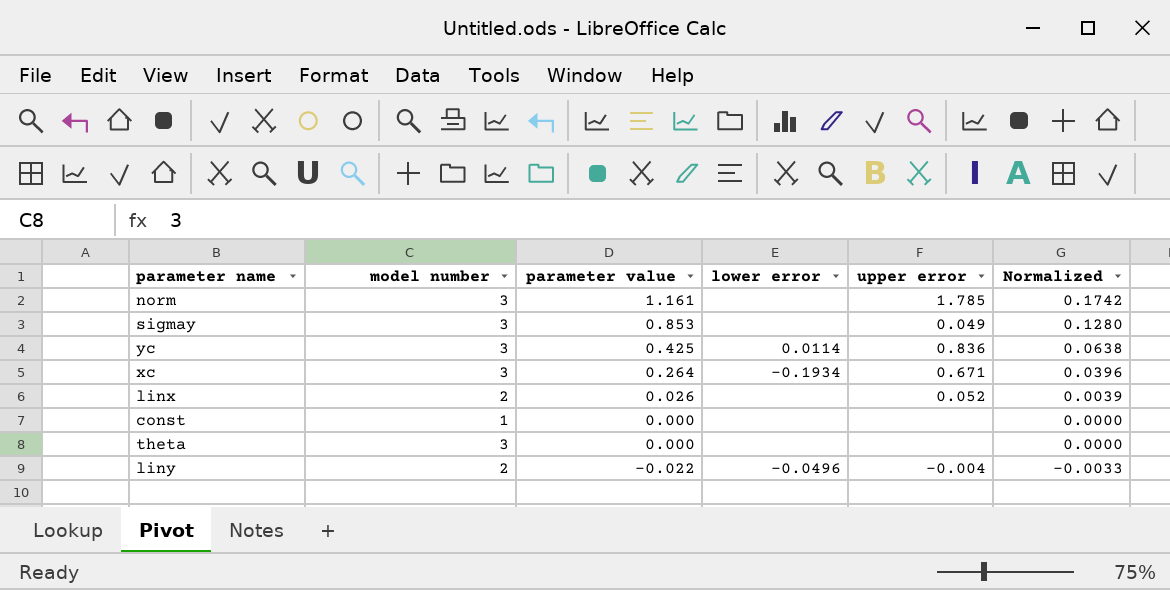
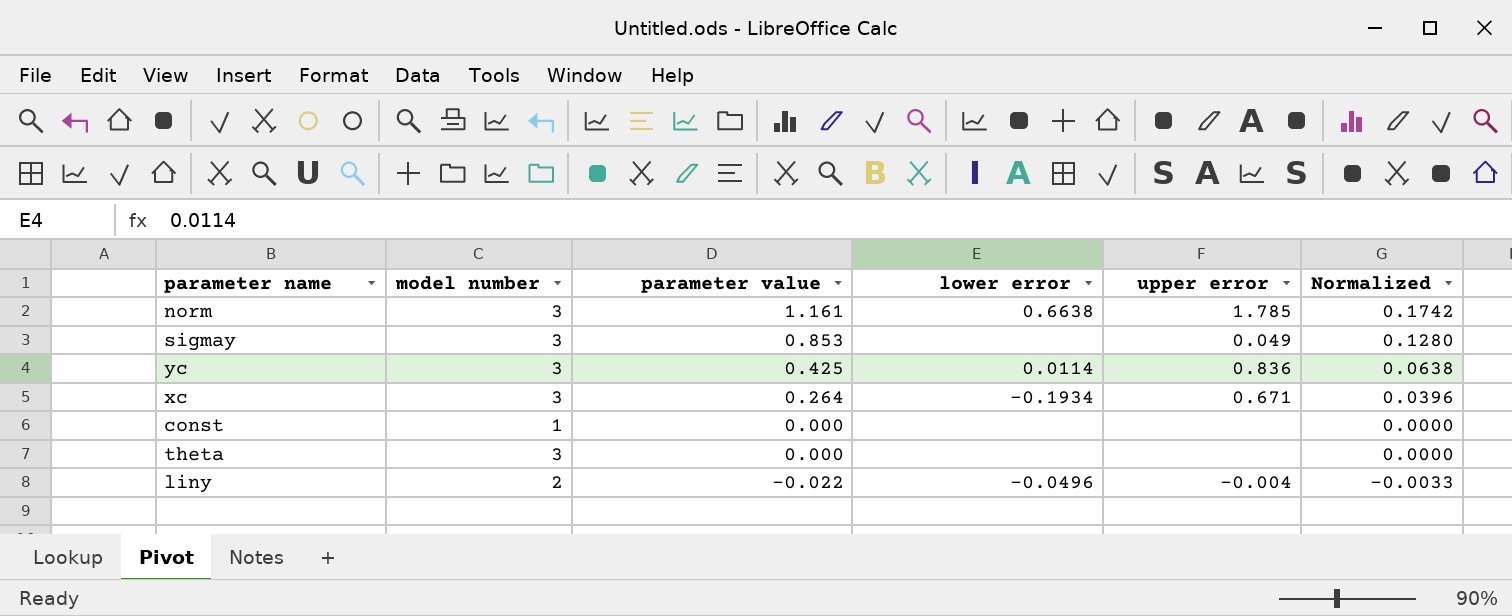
row linx: 2 | 0.026 | none | 0.052 | 0.0039 -> none
norm | lower error: none -> 0.6638

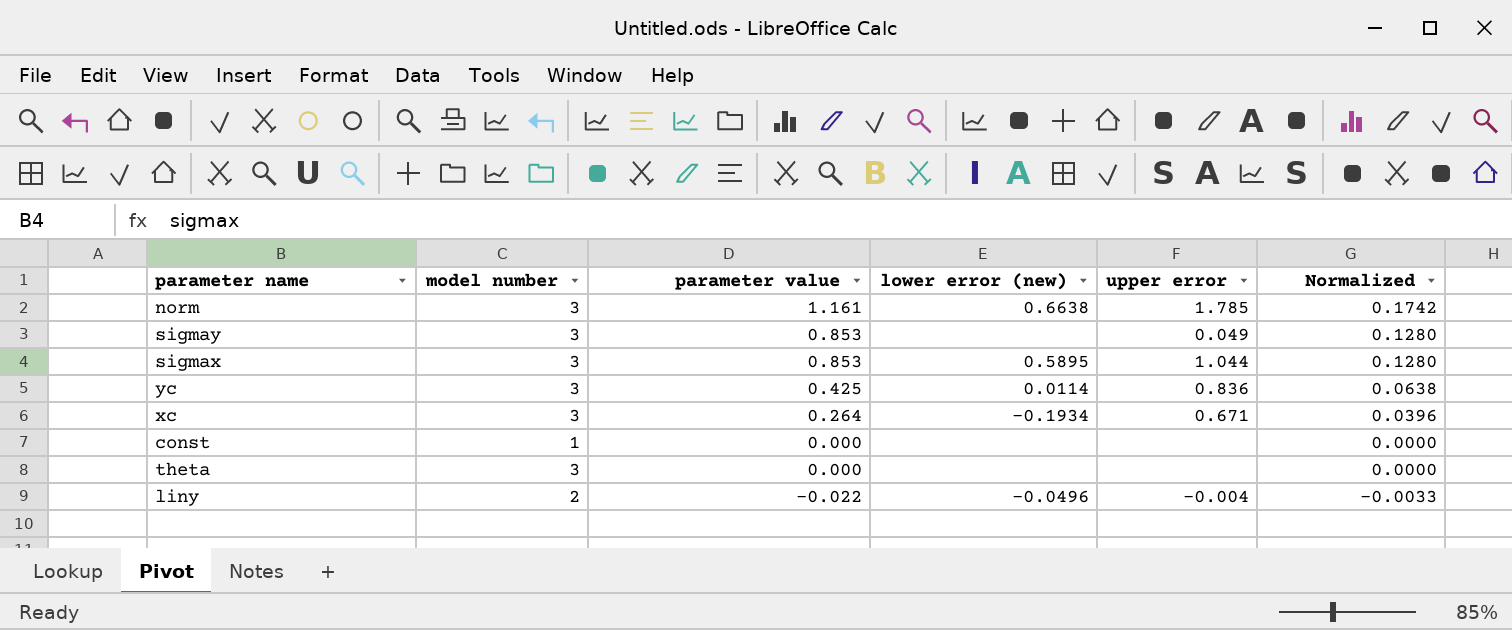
column name: lower error -> lower error (new)
row sigmax: none -> 3 | 0.853 | 0.5895 | 1.044 | 0.1280

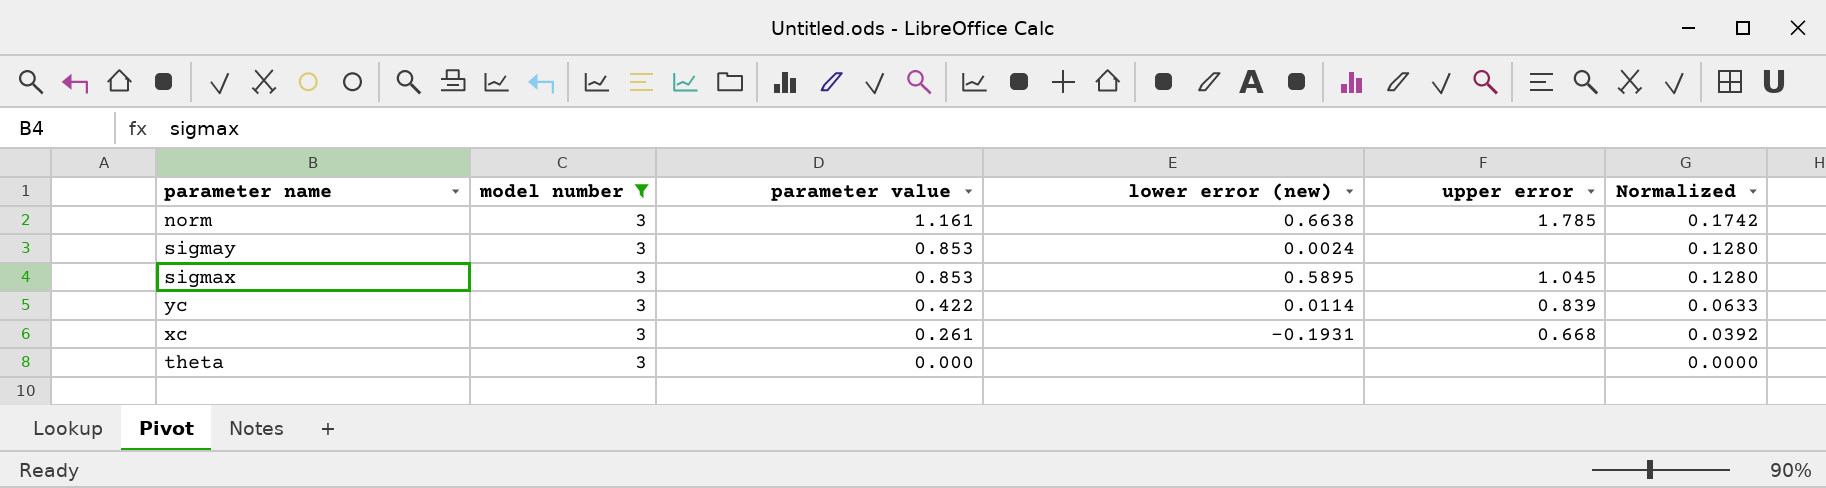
filter: none -> model number = 3
sigmay | lower error (new): none -> 0.0024
sigmay | upper error: 0.049 -> none
sigmax | upper error: 1.044 -> 1.045
yc | parameter value: 0.425 -> 0.422
yc | upper error: 0.836 -> 0.839
yc | Normalized: 0.0638 -> 0.0633
xc | parameter value: 0.264 -> 0.261
xc | lower error (new): -0.1934 -> -0.1931
xc | upper error: 0.671 -> 0.668
xc | Normalized: 0.0396 -> 0.0392

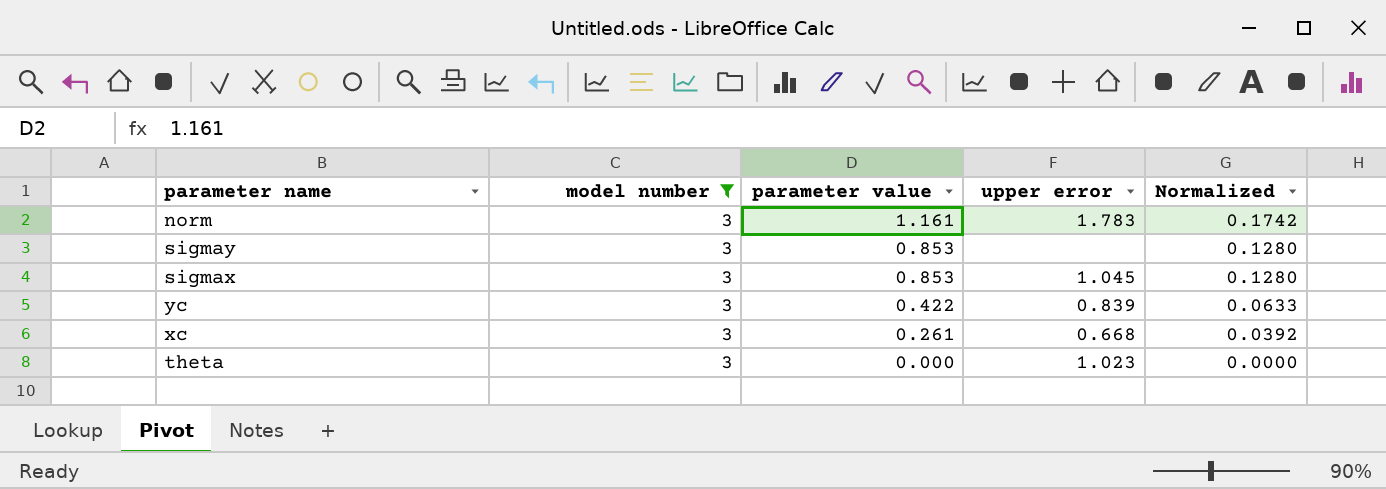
column lower error (new) | position: 4 -> none
norm | upper error: 1.785 -> 1.783
theta | upper error: none -> 1.023

